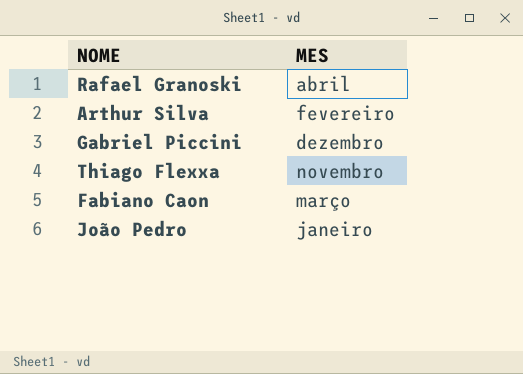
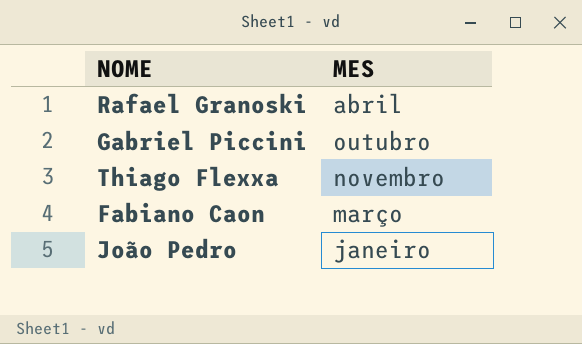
row Arthur Silva: fevereiro -> none
Gabriel Piccini | MES: dezembro -> outubro

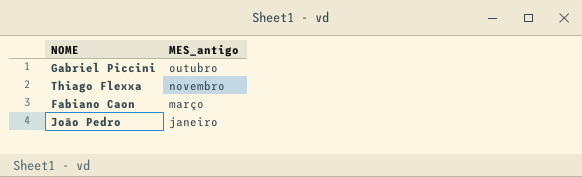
column name: MES -> MES_antigo
row Rafael Granoski: abril -> none

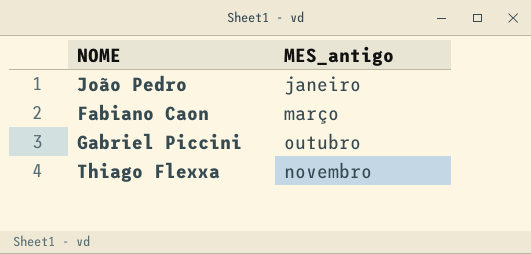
row order: none -> MES_antigo ascending

